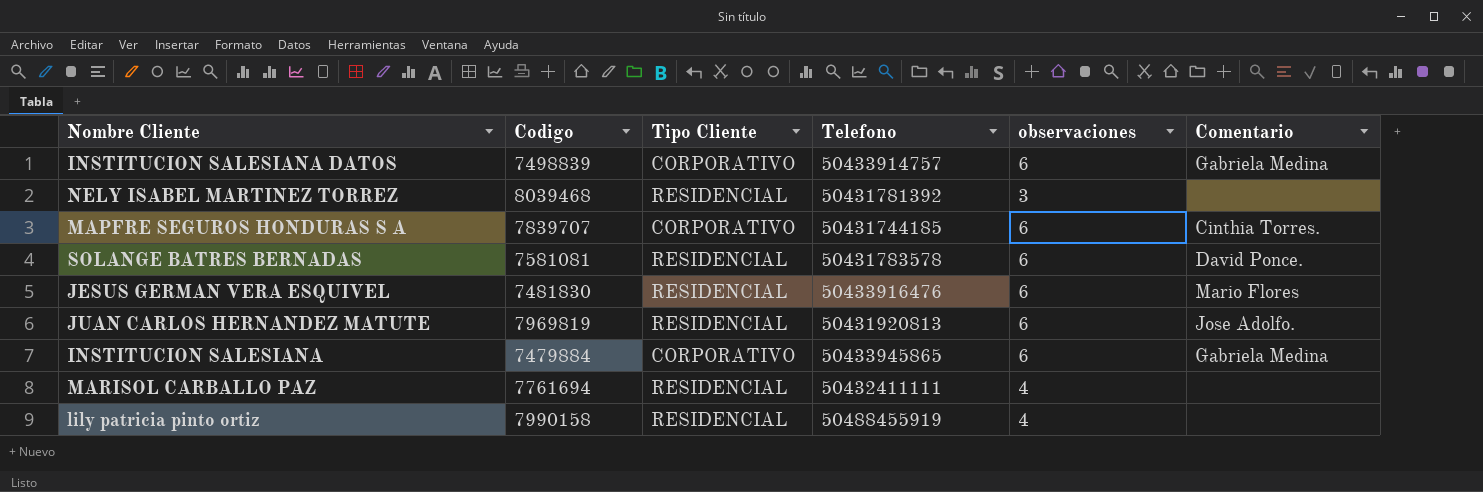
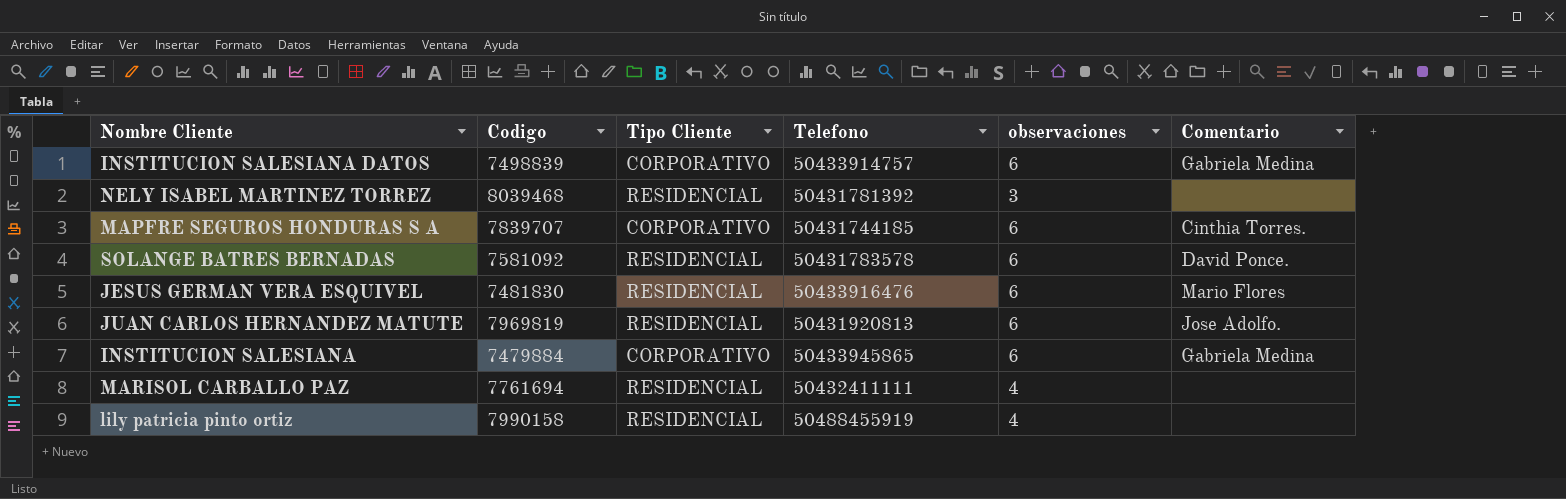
SOLANGE BATRES BERNADAS | Codigo: 7581081 -> 7581092

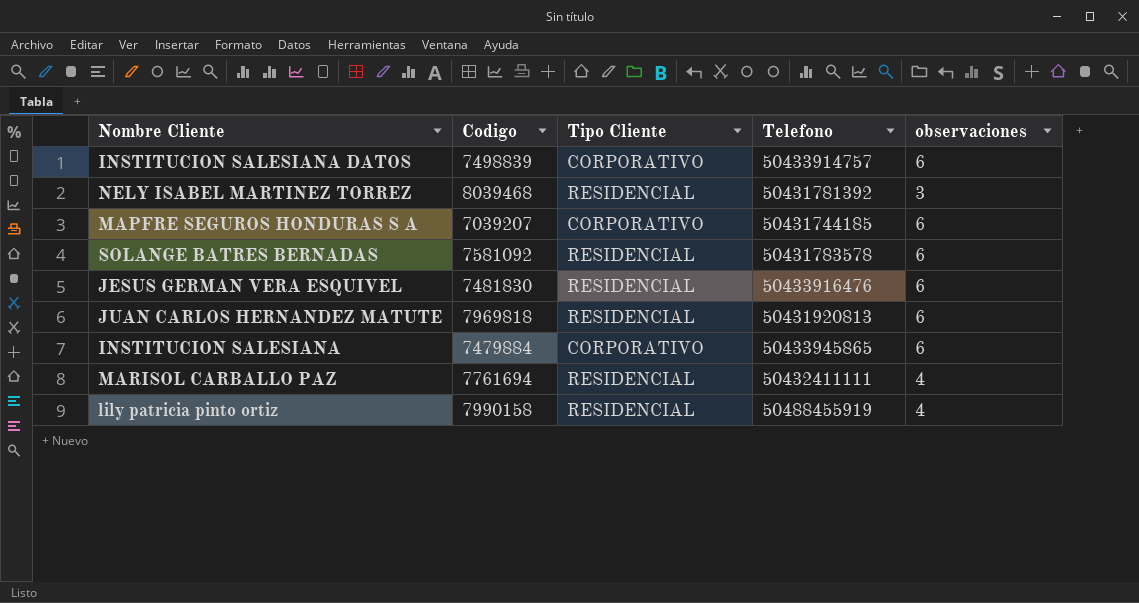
column Comentario | position: 6 -> none
MAPFRE SEGUROS HONDURAS S A | Codigo: 7839707 -> 7039207
JUAN CARLOS HERNANDEZ MATUTE | Codigo: 7969819 -> 7969818

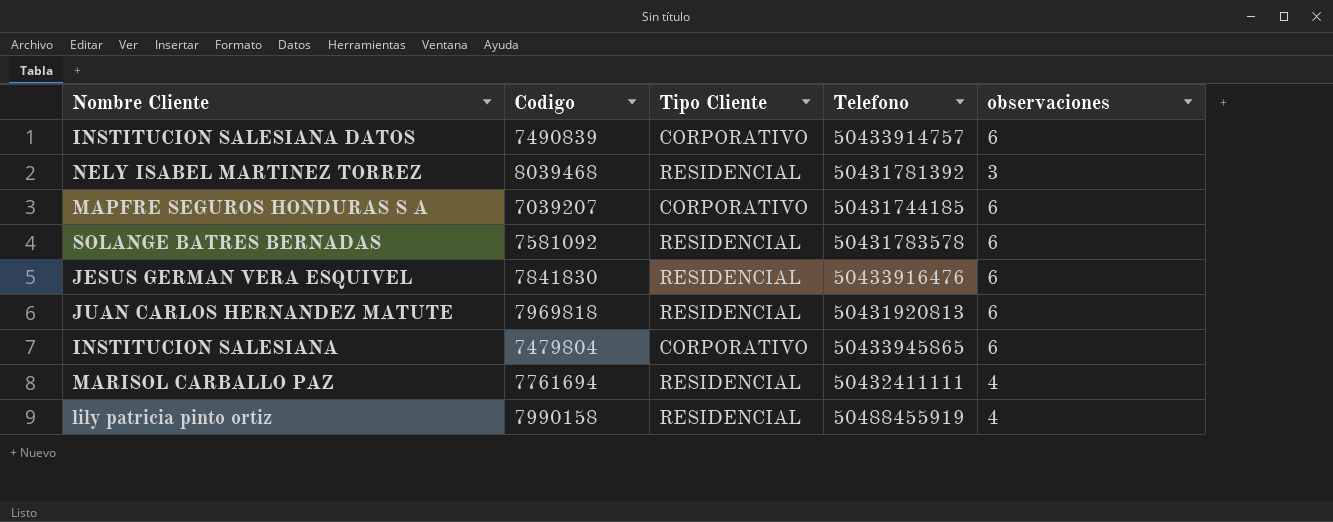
INSTITUCION SALESIANA DATOS | Codigo: 7498839 -> 7490839
JESUS GERMAN VERA ESQUIVEL | Codigo: 7481830 -> 7841830
INSTITUCION SALESIANA | Codigo: 7479884 -> 7479804

